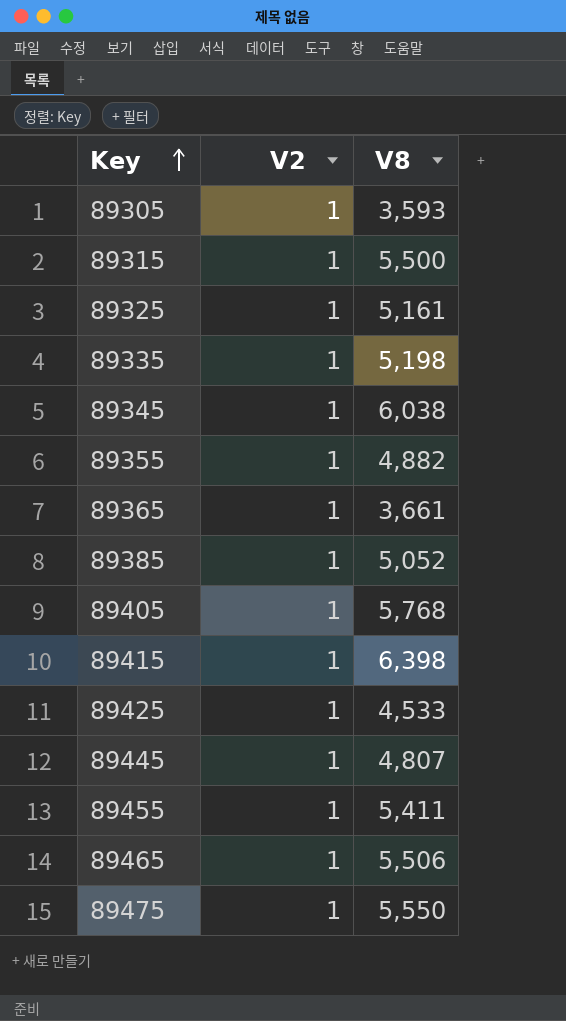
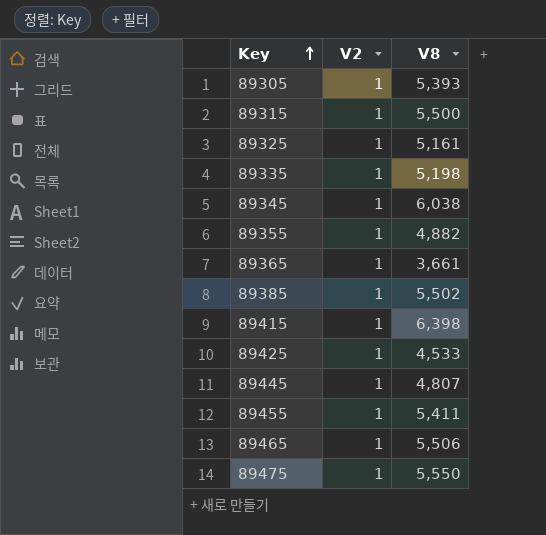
row 89405: 1 | 5,768 -> none
89305 | V8: 3,593 -> 5,393
89385 | V8: 5,052 -> 5,502

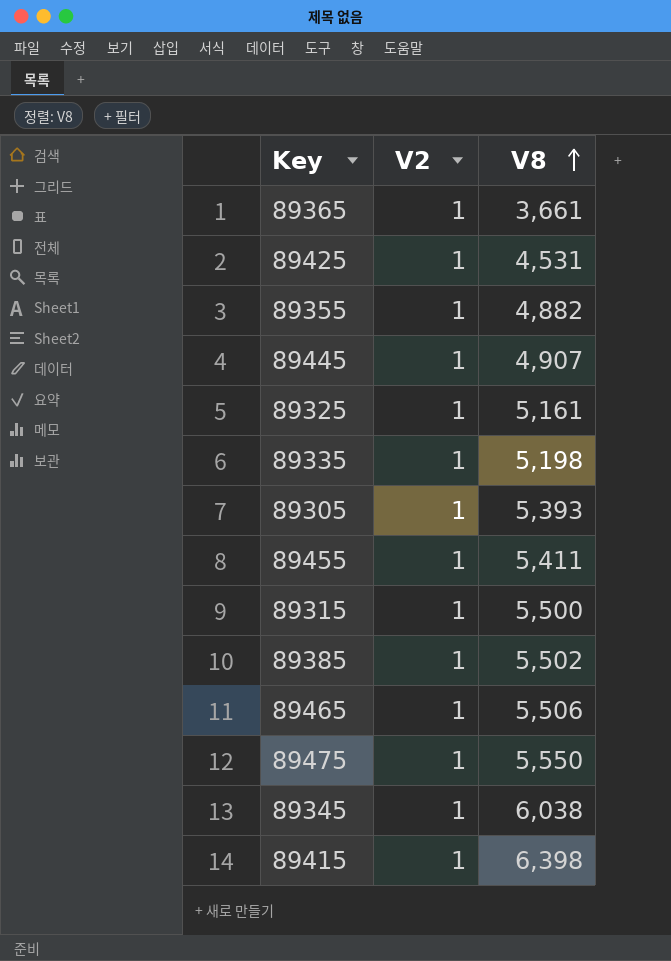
row order: Key ascending -> V8 ascending
89425 | V8: 4,533 -> 4,531
89445 | V8: 4,807 -> 4,907

